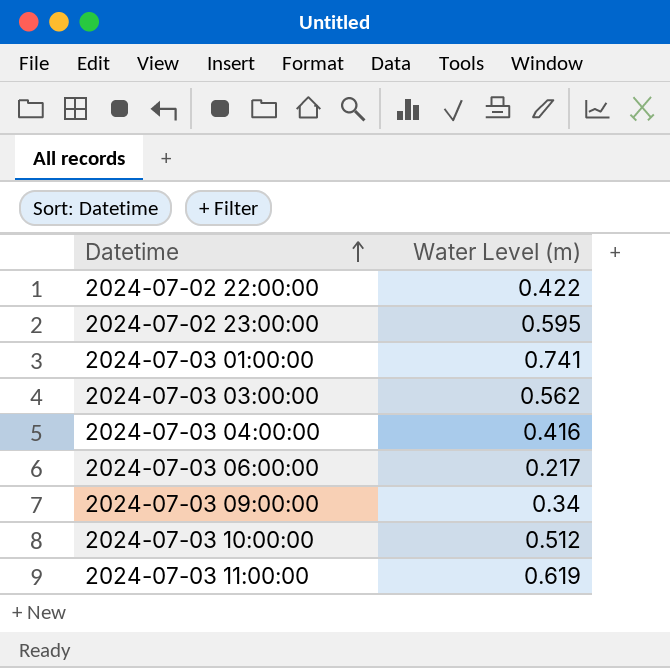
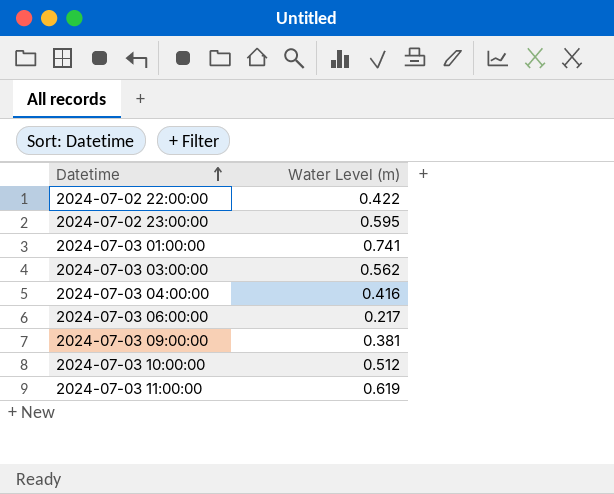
2024-07-03 09:00:00 | Water Level (m): 0.34 -> 0.381

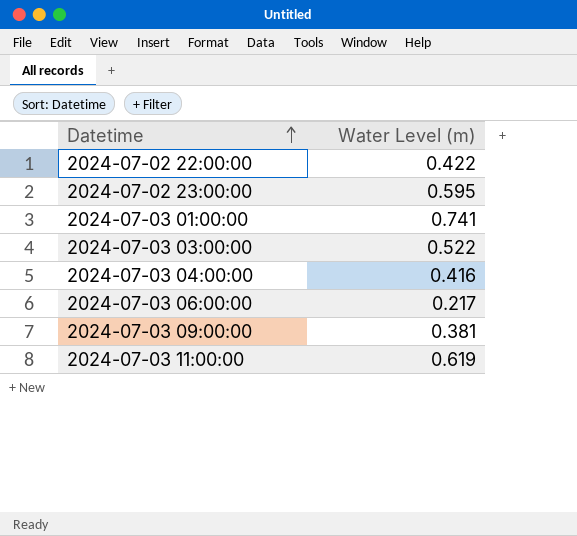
row 2024-07-03 10:00:00: 0.512 -> none
2024-07-03 03:00:00 | Water Level (m): 0.562 -> 0.522

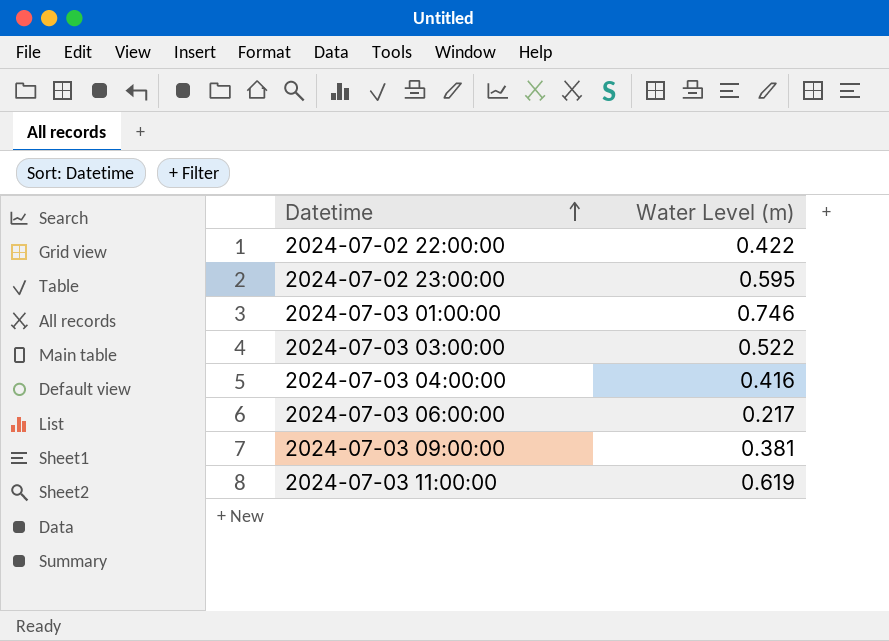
2024-07-03 01:00:00 | Water Level (m): 0.741 -> 0.746

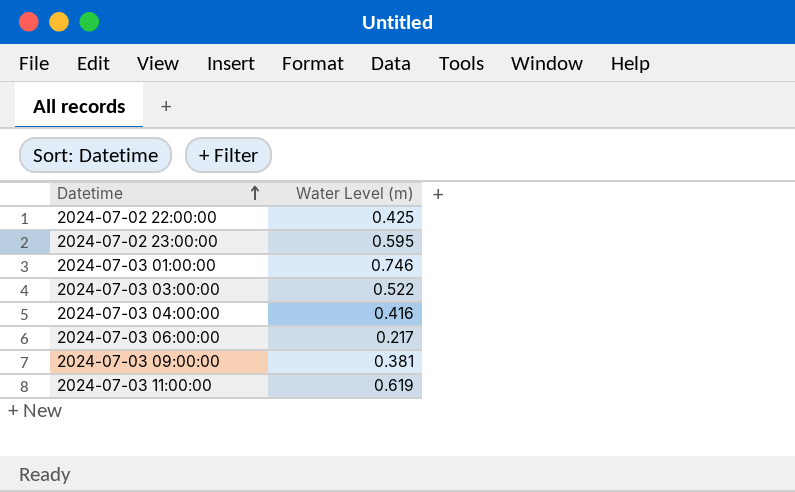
2024-07-02 22:00:00 | Water Level (m): 0.422 -> 0.425

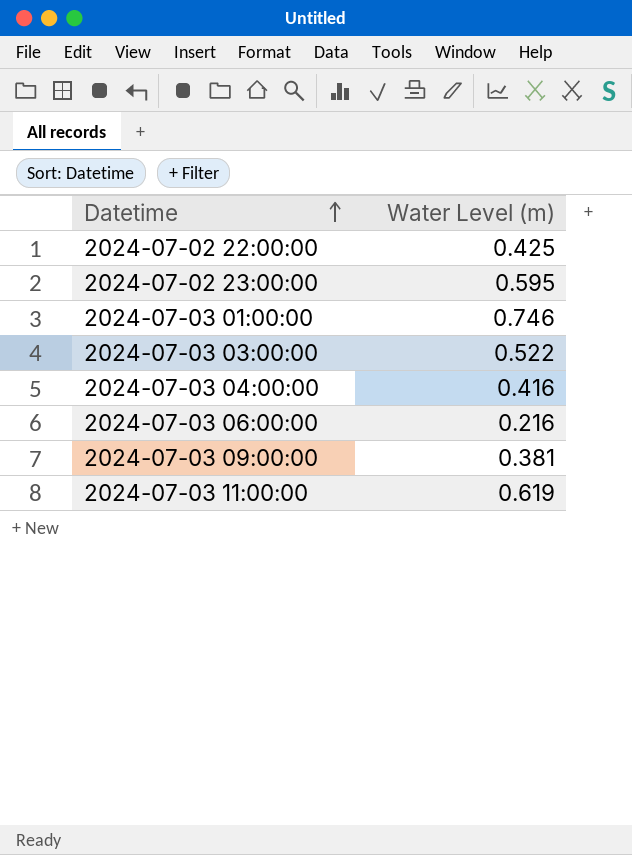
2024-07-03 06:00:00 | Water Level (m): 0.217 -> 0.216

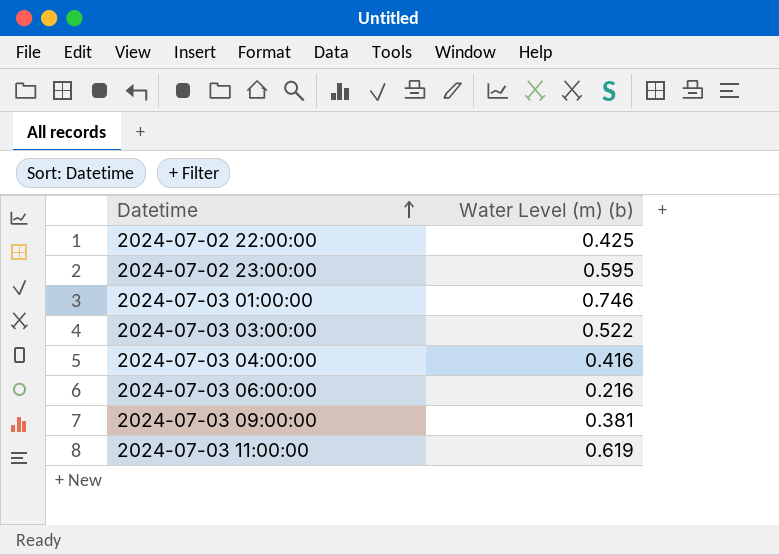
column name: Water Level (m) -> Water Level (m) (b)

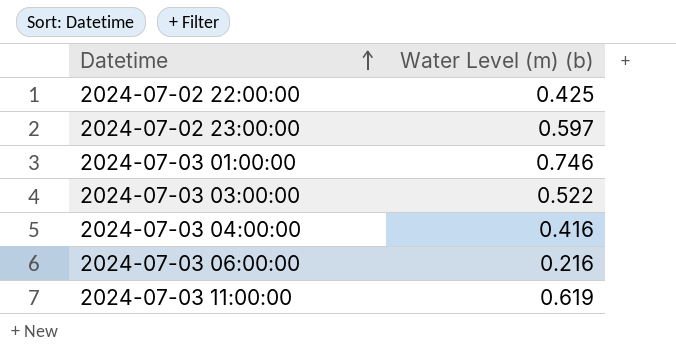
row 2024-07-03 09:00:00: 0.381 -> none
2024-07-02 23:00:00 | Water Level (m) (b): 0.595 -> 0.597

